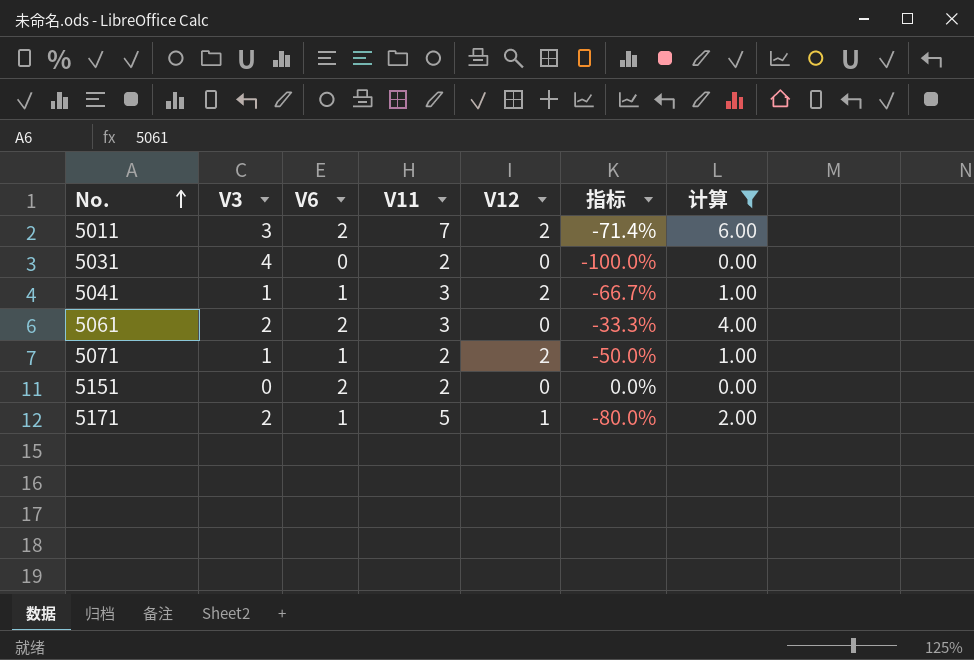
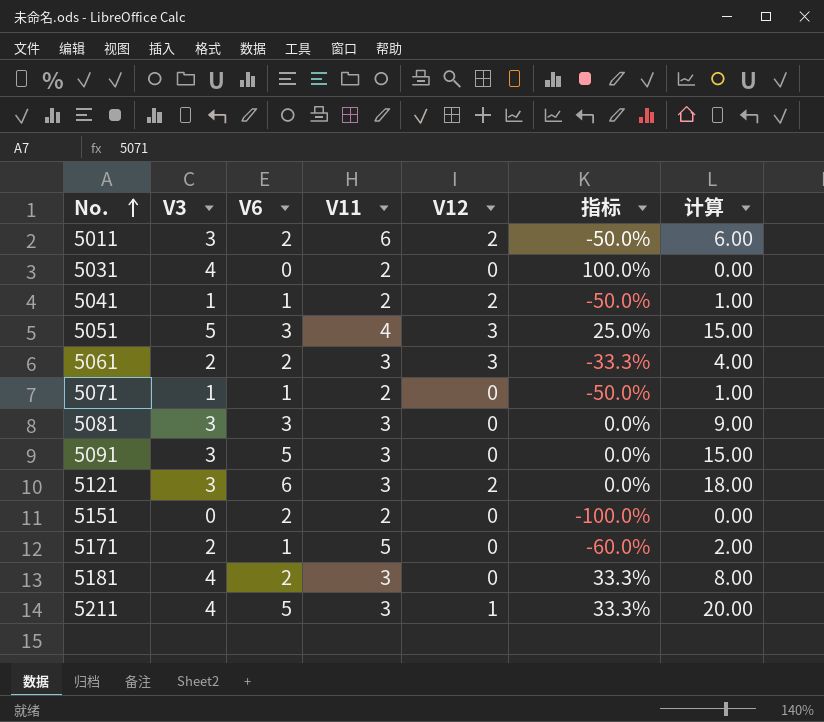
filter: 计算 <= 6.00 -> none
column 指标 | formula: ([V6] - [V11]) / [V11] -> ([V3] - [V11]) / [V11]
5011 | V11: 7 -> 6
5041 | V11: 3 -> 2
5061 | V12: 0 -> 3
5071 | V12: 2 -> 0
5171 | V12: 1 -> 0

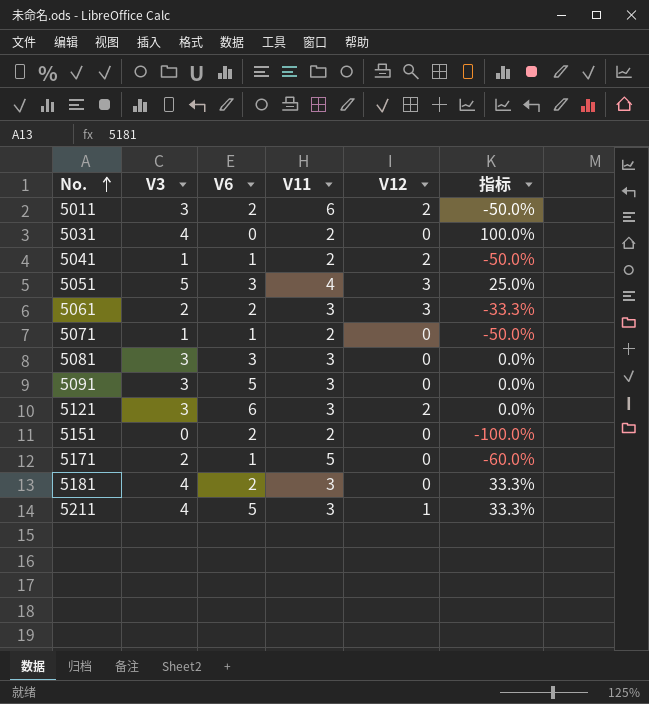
column 计算 | formula: [V3] * [V6] -> none

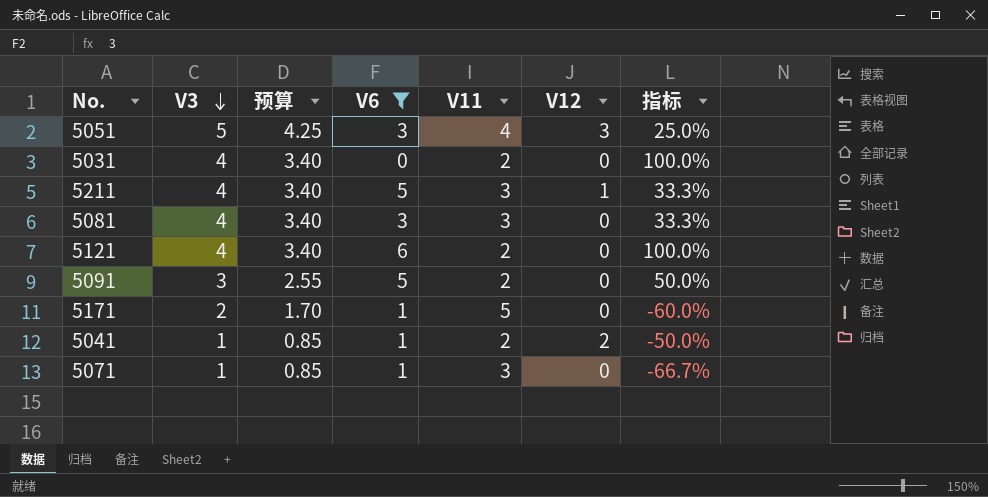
filter: none -> V6 != 2
row order: No. ascending -> V3 descending
column 预算 | formula: none -> [V3] * 0.85
5081 | V3: 3 -> 4
5081 | 指标: 0.0% -> 33.3%
5121 | V3: 3 -> 4
5121 | V11: 3 -> 2
5121 | V12: 2 -> 0
5121 | 指标: 0.0% -> 100.0%
5091 | V11: 3 -> 2
5091 | 指标: 0.0% -> 50.0%
5071 | V11: 2 -> 3
5071 | 指标: -50.0% -> -66.7%

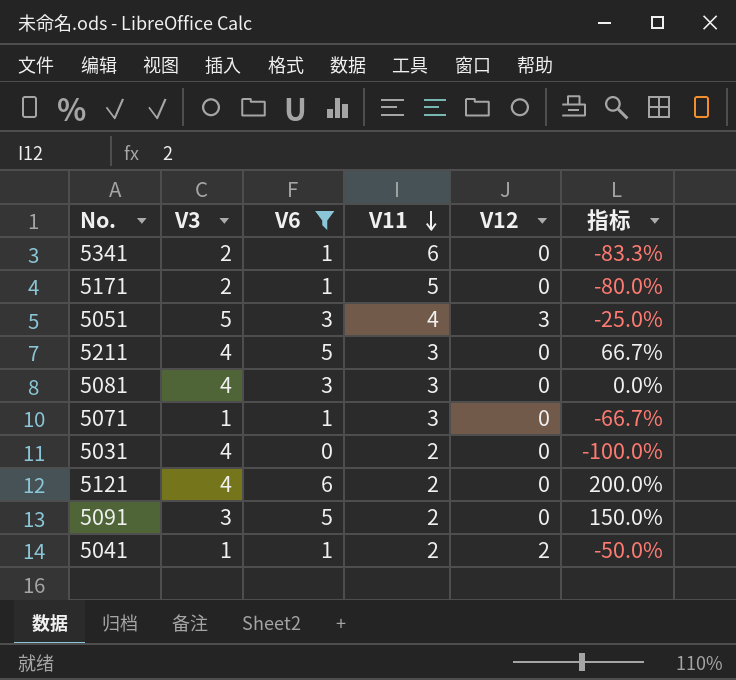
row order: V3 descending -> V11 descending
column 预算 | formula: [V3] * 0.85 -> none
column 指标 | formula: ([V3] - [V11]) / [V11] -> ([V6] - [V11]) / [V11]
row 5341: none -> 2 | 1 | 6 | 0 | -83.3%
5211 | V12: 1 -> 0

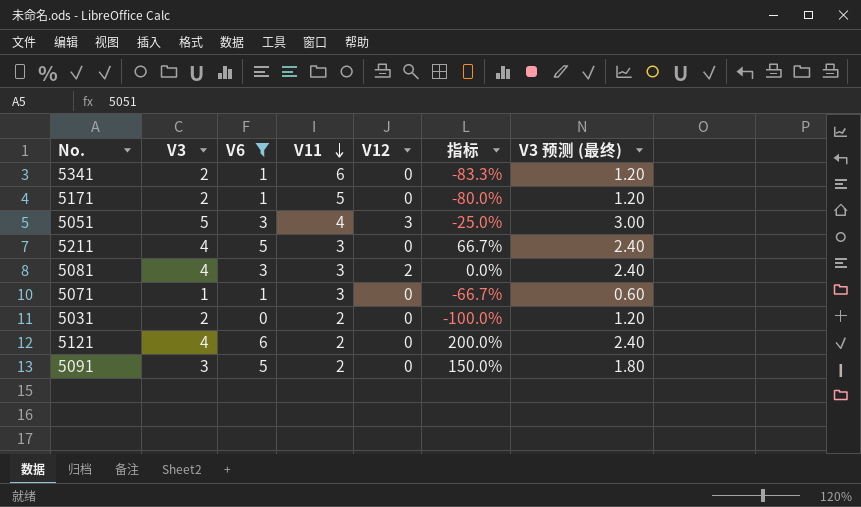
column V3 预测 (最终) | formula: none -> [V3] * 0.6
row 5041: 1 | 1 | 2 | 2 | -50.0% -> none
5081 | V12: 0 -> 2
5031 | V3: 4 -> 2

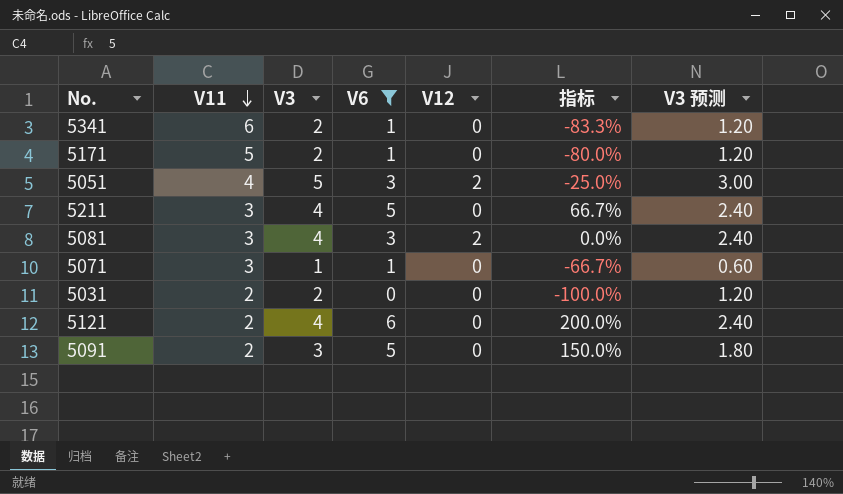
column V11 | position: 4 -> 2
column name: V3 预测 (最终) -> V3 预测
5051 | V12: 3 -> 2

